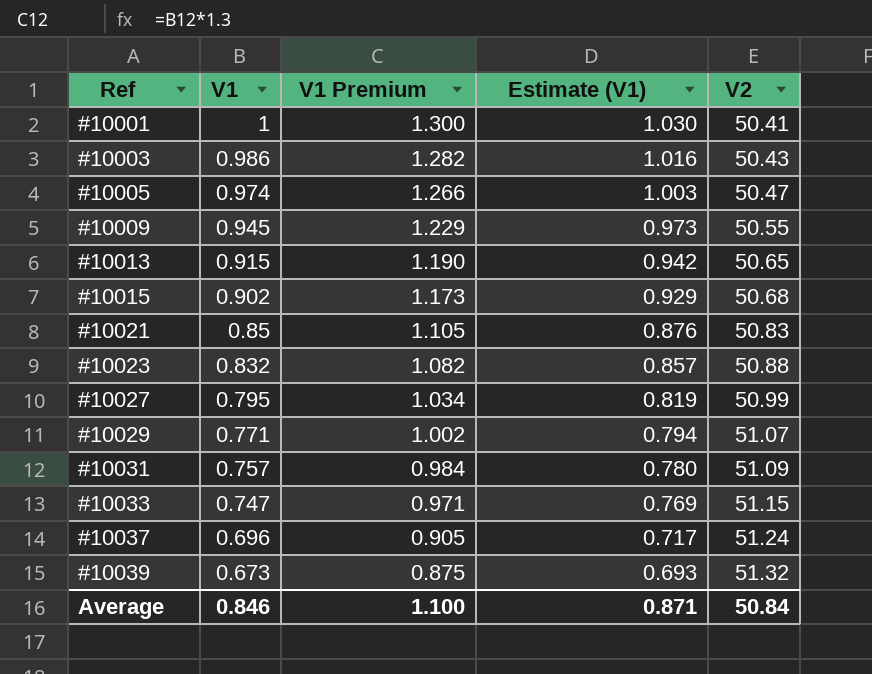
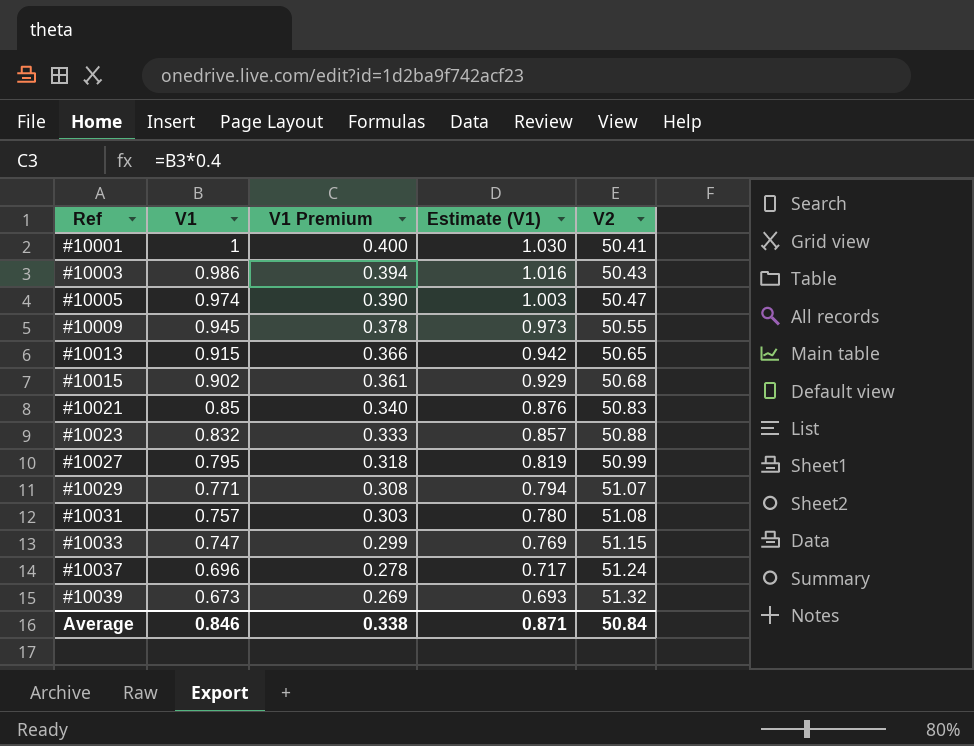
column V1 Premium | formula: [V1] * 1.3 -> [V1] * 0.4
#10031 | V2: 51.09 -> 51.08
Average | V1 Premium: 1.100 -> 0.338

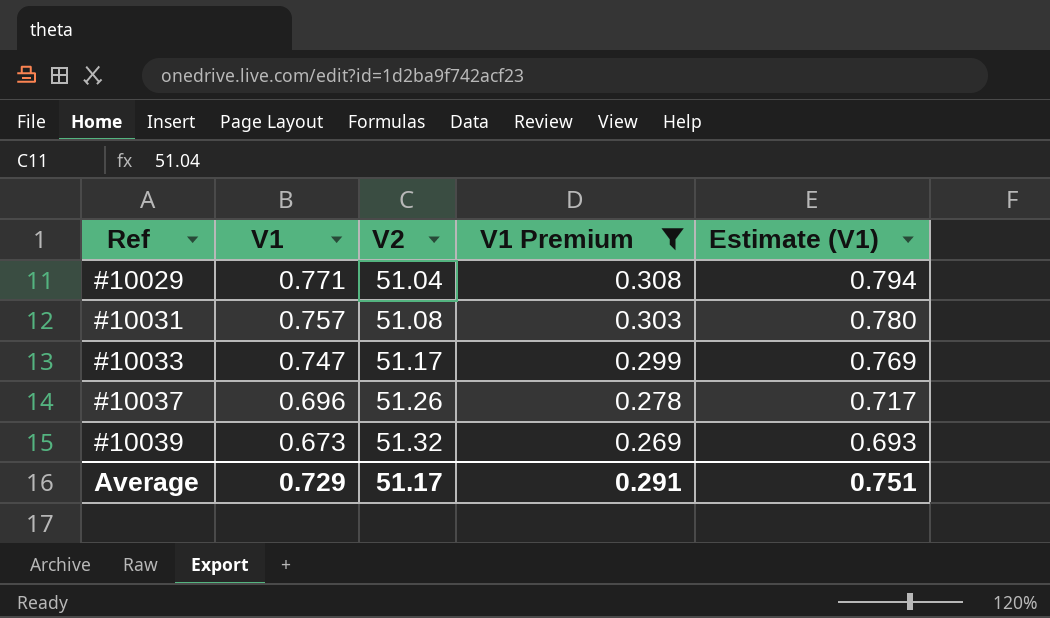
filter: none -> V1 Premium <= 0.308
column V2 | position: 5 -> 3
#10029 | V2: 51.07 -> 51.04
#10033 | V2: 51.15 -> 51.17
#10037 | V2: 51.24 -> 51.26
Average | V1: 0.846 -> 0.729
Average | V2: 50.84 -> 51.17
Average | V1 Premium: 0.338 -> 0.291
Average | Estimate (V1): 0.871 -> 0.751

